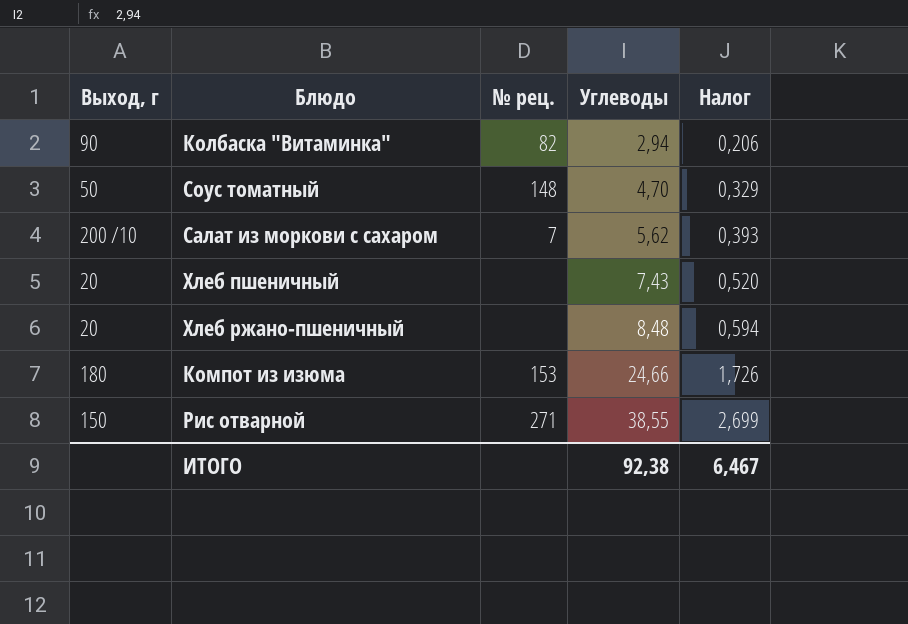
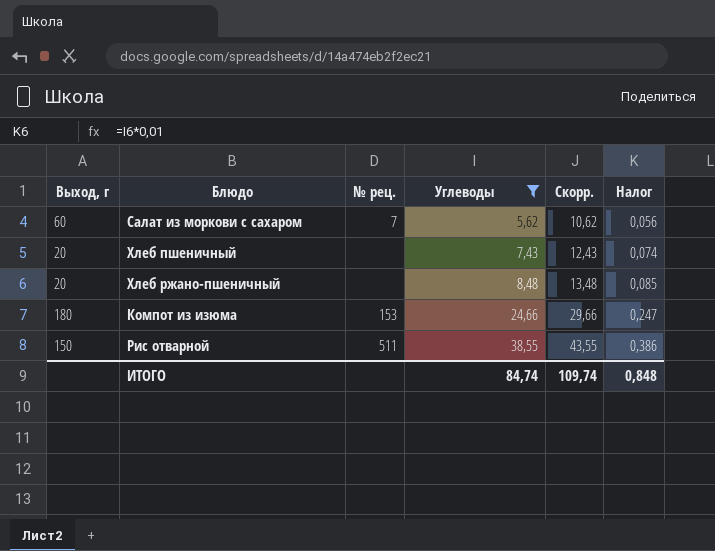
filter: none -> Углеводы >= 5,62
column Скорр. | formula: none -> [Углеводы] + 5
column Налог | formula: [Углеводы] * 0,07 -> [Углеводы] * 0,01
Салат из моркови с сахаром | Выход, г: 200 /10 -> 60
Рис отварной | № рец.: 271 -> 511
ИТОГО | Углеводы: 92,38 -> 84,74
ИТОГО | Налог: 6,467 -> 0,848

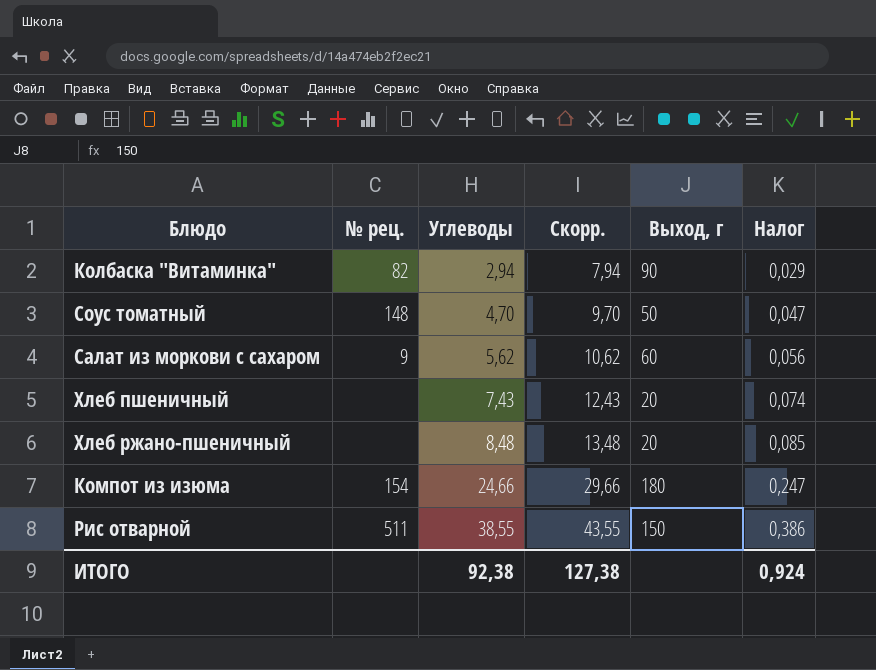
filter: Углеводы >= 5,62 -> none
column Выход, г | position: 1 -> 5
Салат из моркови с сахаром | № рец.: 7 -> 9
Компот из изюма | № рец.: 153 -> 154
ИТОГО | Углеводы: 84,74 -> 92,38
ИТОГО | Скорр.: 109,74 -> 127,38
ИТОГО | Налог: 0,848 -> 0,924

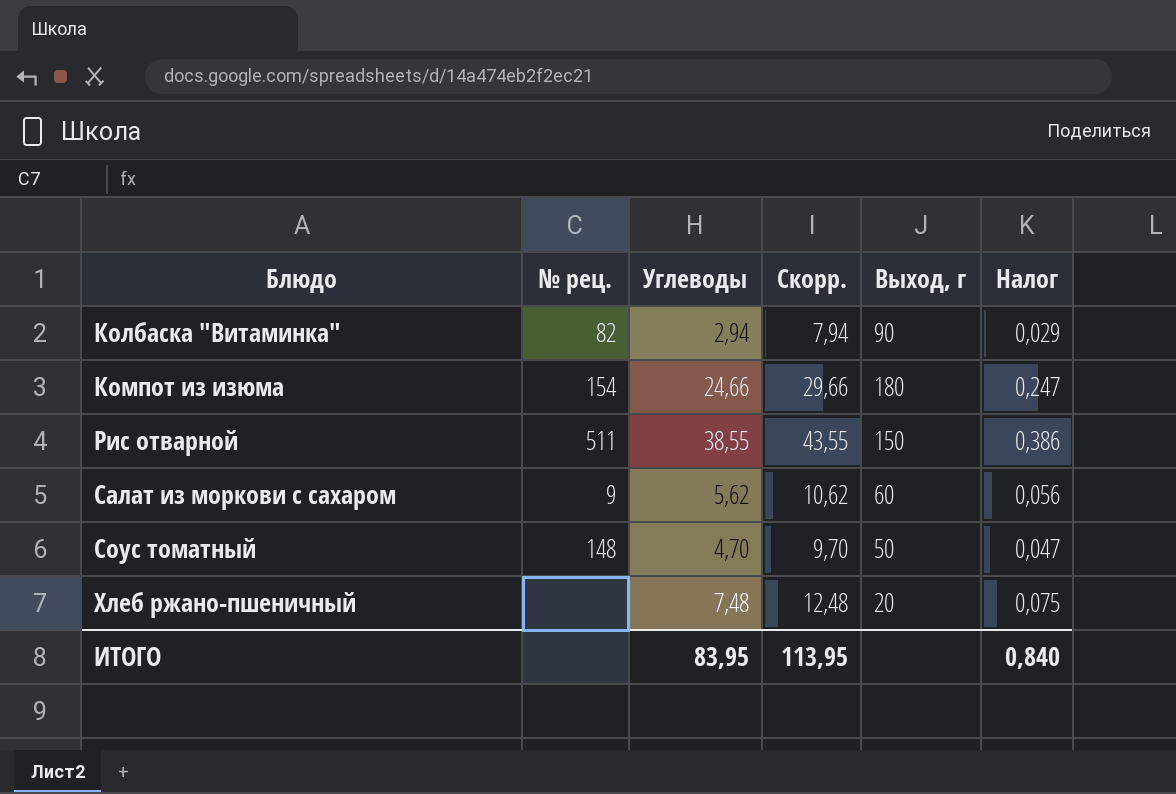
row order: Углеводы ascending -> Блюдо ascending
row Хлеб пшеничный: none | 7,43 | 12,43 | 20 | 0,074 -> none
Хлеб ржано-пшеничный | Углеводы: 8,48 -> 7,48
Хлеб ржано-пшеничный | Скорр.: 13,48 -> 12,48
Хлеб ржано-пшеничный | Налог: 0,085 -> 0,075
ИТОГО | Углеводы: 92,38 -> 83,95
ИТОГО | Скорр.: 127,38 -> 113,95
ИТОГО | Налог: 0,924 -> 0,840

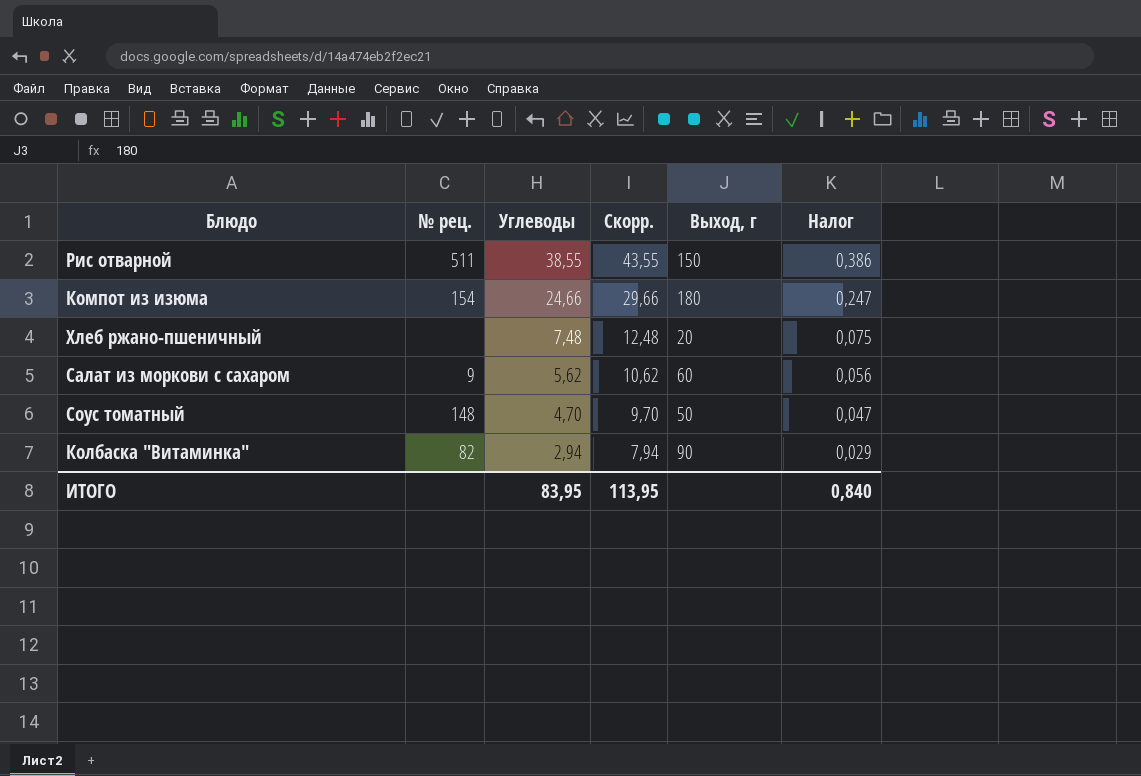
row order: Блюдо ascending -> Углеводы descending

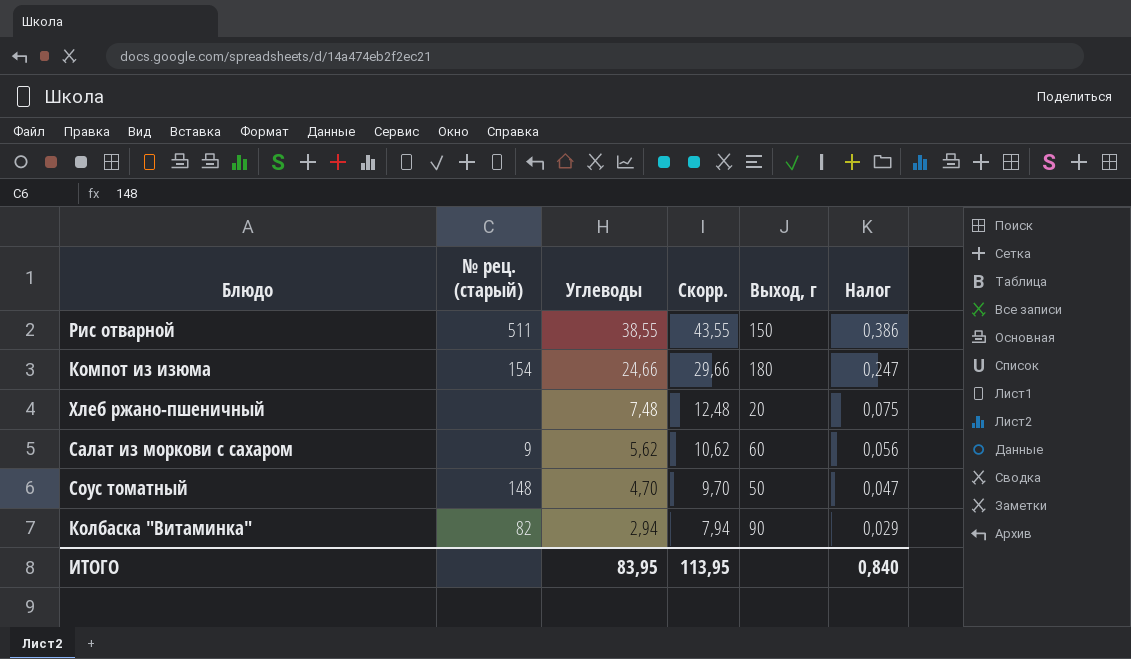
column name: № рец. -> № рец. (старый)

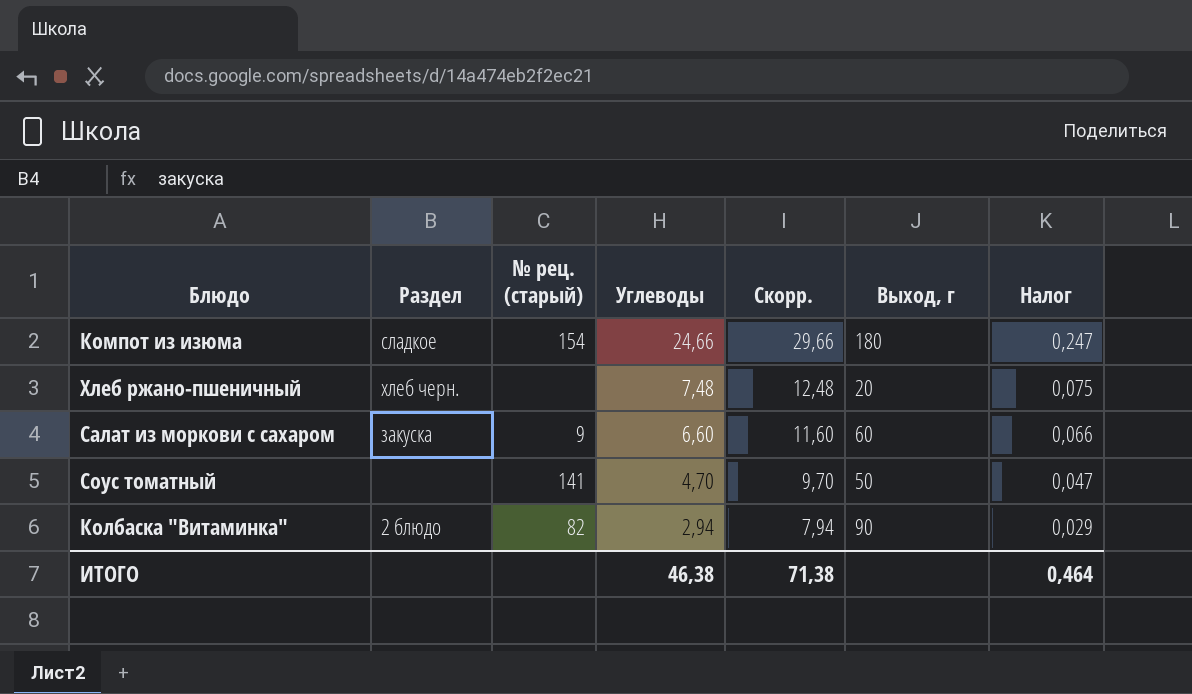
column Раздел | position: none -> 2
row Рис отварной: 511 | 38,55 | 43,55 | 150 | 0,386 -> none
Салат из моркови с сахаром | Углеводы: 5,62 -> 6,60
Салат из моркови с сахаром | Скорр.: 10,62 -> 11,60
Салат из моркови с сахаром | Налог: 0,056 -> 0,066
Соус томатный | № рец. (старый): 148 -> 141
ИТОГО | Углеводы: 83,95 -> 46,38
ИТОГО | Скорр.: 113,95 -> 71,38
ИТОГО | Налог: 0,840 -> 0,464

